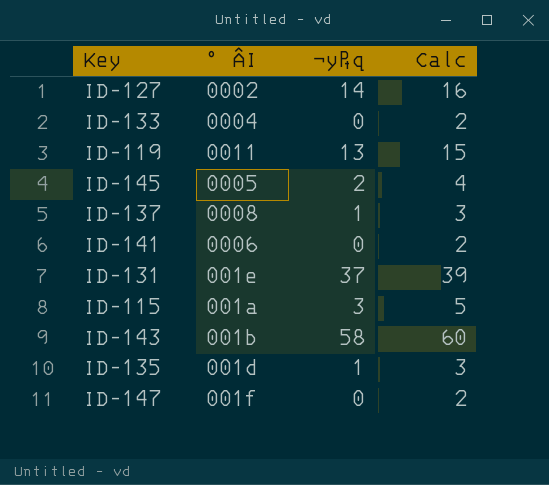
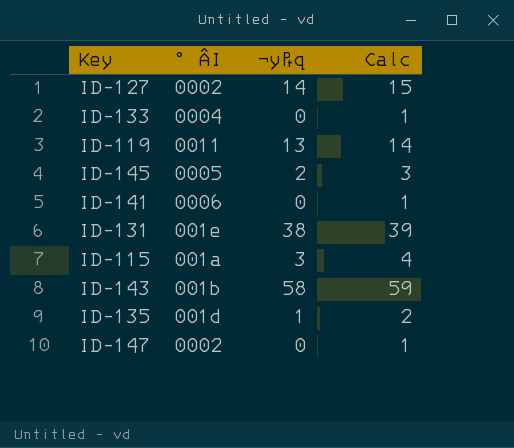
column Calc | formula: [¬y¶q] + 2 -> [¬y¶q] + 1
row ID-137: 0008 | 1 | 3 -> none
ID-131 | ¬y¶q: 37 -> 38
ID-147 | ° ÂI: 001f -> 0002

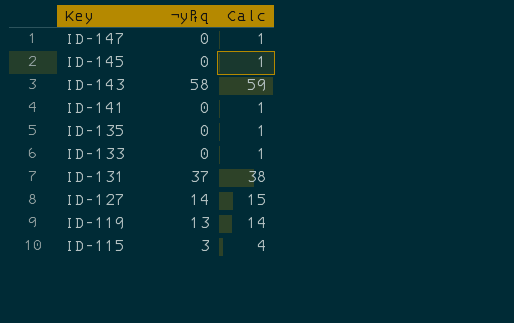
row order: none -> Key descending
column ° ÂI | position: 2 -> none
ID-145 | ¬y¶q: 2 -> 0
ID-145 | Calc: 3 -> 1
ID-135 | ¬y¶q: 1 -> 0
ID-135 | Calc: 2 -> 1
ID-131 | ¬y¶q: 38 -> 37
ID-131 | Calc: 39 -> 38

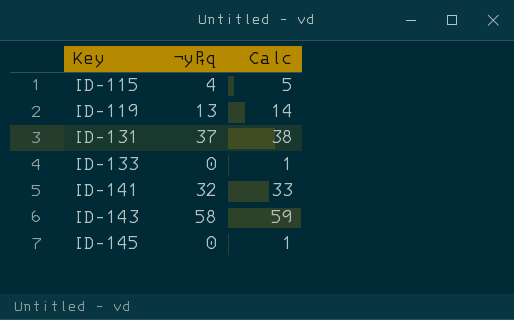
row order: Key descending -> Key ascending
row ID-147: 0 | 1 -> none
row ID-135: 0 | 1 -> none
row ID-127: 14 | 15 -> none
ID-115 | ¬y¶q: 3 -> 4
ID-115 | Calc: 4 -> 5
ID-141 | ¬y¶q: 0 -> 32
ID-141 | Calc: 1 -> 33

